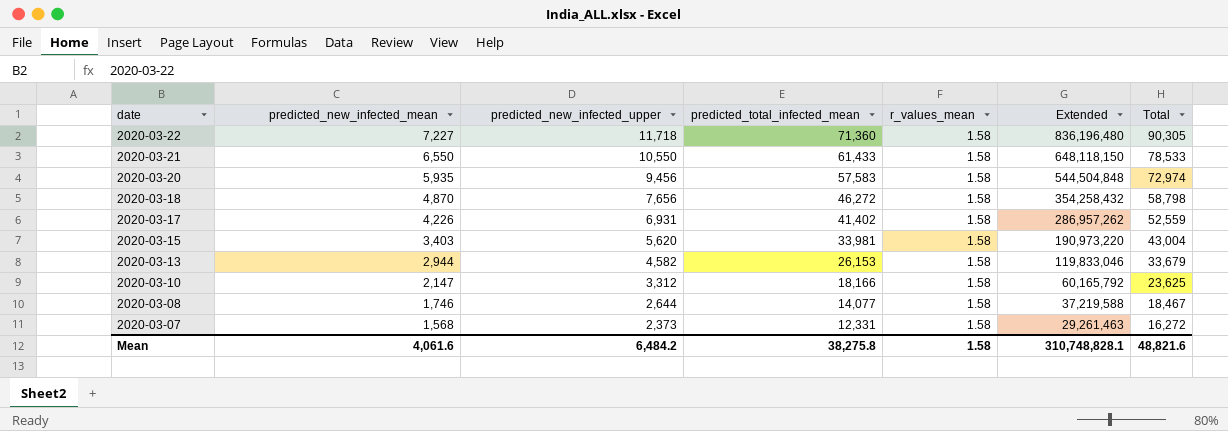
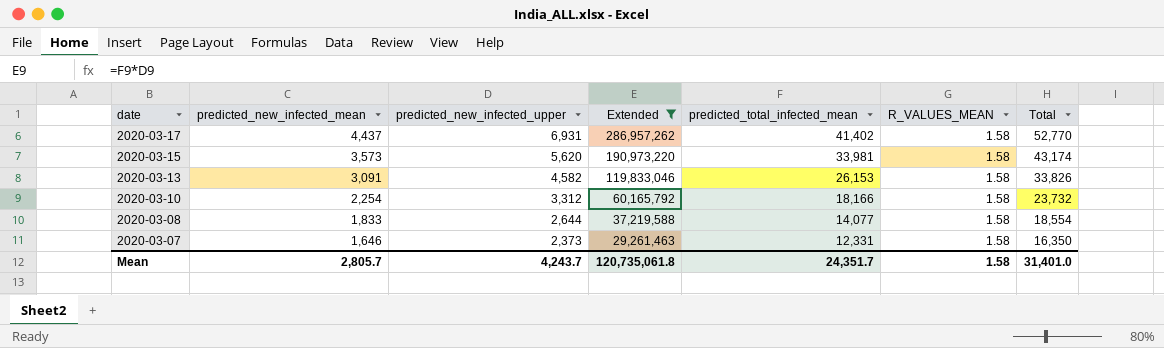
filter: none -> Extended <= 286,957,262
column Extended | position: 6 -> 4
column name: r_values_mean -> R_VALUES_MEAN
2020-03-17 | predicted_new_infected_mean: 4,226 -> 4,437
2020-03-17 | Total: 52,559 -> 52,770
2020-03-15 | predicted_new_infected_mean: 3,403 -> 3,573
2020-03-15 | Total: 43,004 -> 43,174
2020-03-13 | predicted_new_infected_mean: 2,944 -> 3,091
2020-03-13 | Total: 33,679 -> 33,826
2020-03-10 | predicted_new_infected_mean: 2,147 -> 2,254
2020-03-10 | Total: 23,625 -> 23,732
2020-03-08 | predicted_new_infected_mean: 1,746 -> 1,833
2020-03-08 | Total: 18,467 -> 18,554
2020-03-07 | predicted_new_infected_mean: 1,568 -> 1,646
2020-03-07 | Total: 16,272 -> 16,350
Mean | predicted_new_infected_mean: 4,061.6 -> 2,805.7
Mean | predicted_new_infected_upper: 6,484.2 -> 4,243.7
Mean | Extended: 310,748,828.1 -> 120,735,061.8
Mean | predicted_total_infected_mean: 38,275.8 -> 24,351.7
Mean | Total: 48,821.6 -> 31,401.0

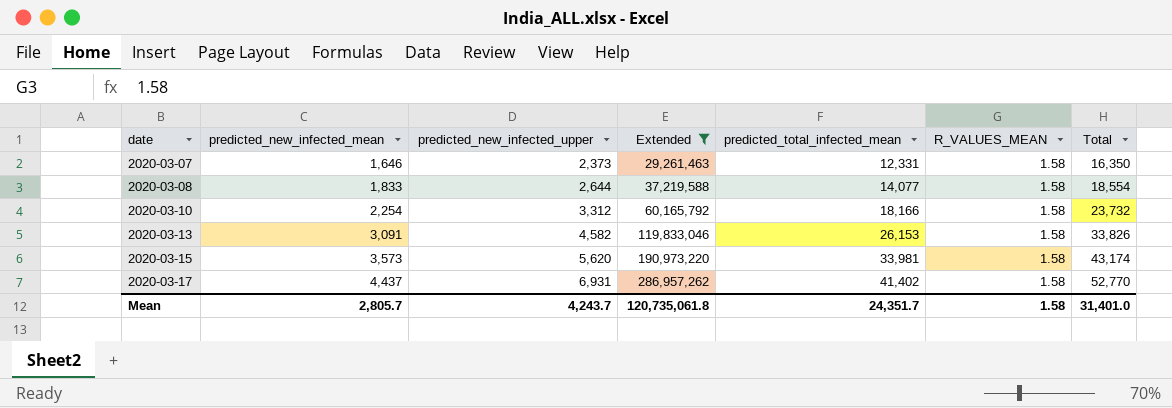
row order: date descending -> date ascending

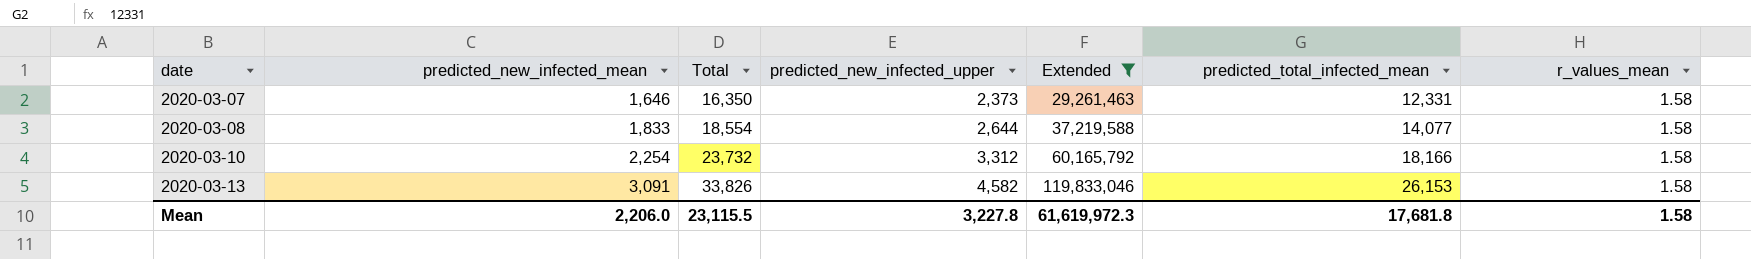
column Total | position: 7 -> 3
column name: R_VALUES_MEAN -> r_values_mean
row 2020-03-15: 3,573 | 5,620 | 190,973,220 | 33,981 | 1.58 | 43,174 -> none
row 2020-03-17: 4,437 | 6,931 | 286,957,262 | 41,402 | 1.58 | 52,770 -> none
Mean | predicted_new_infected_mean: 2,805.7 -> 2,206.0
Mean | Total: 31,401.0 -> 23,115.5
Mean | predicted_new_infected_upper: 4,243.7 -> 3,227.8
Mean | Extended: 120,735,061.8 -> 61,619,972.3
Mean | predicted_total_infected_mean: 24,351.7 -> 17,681.8

